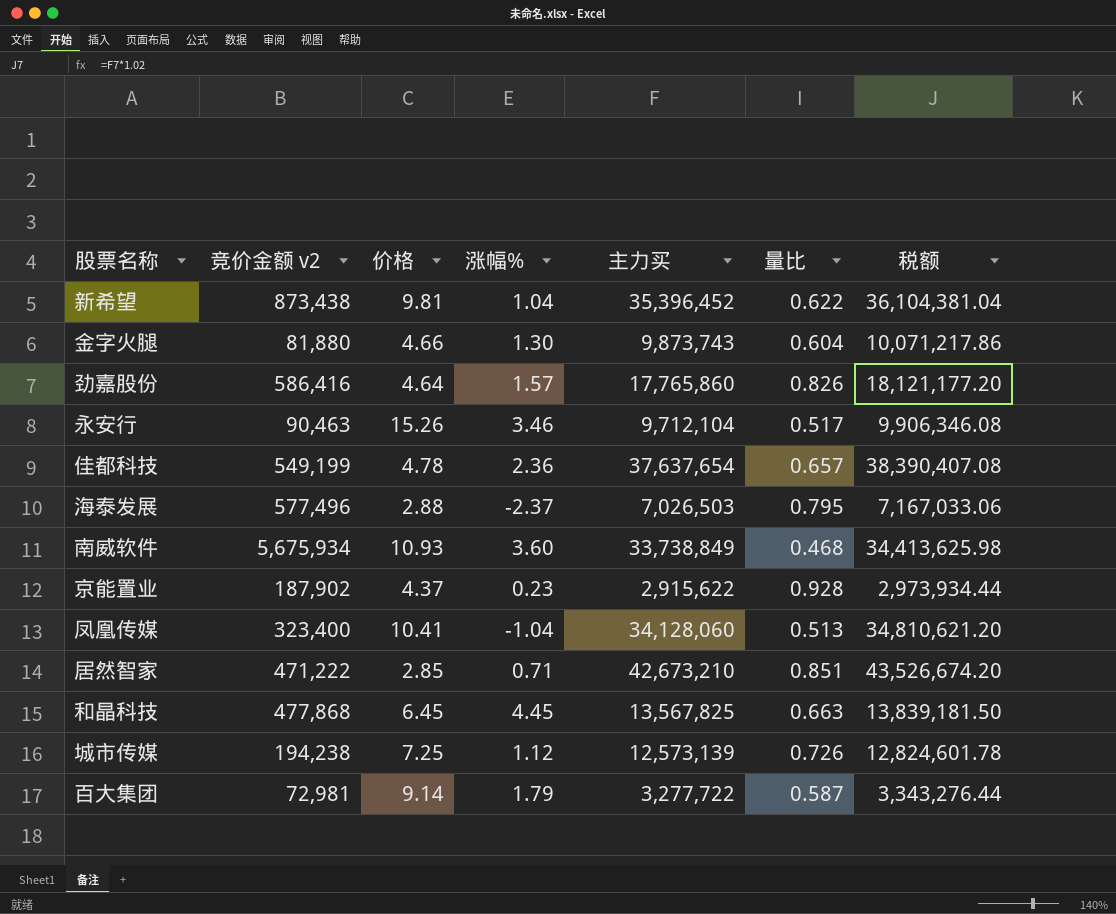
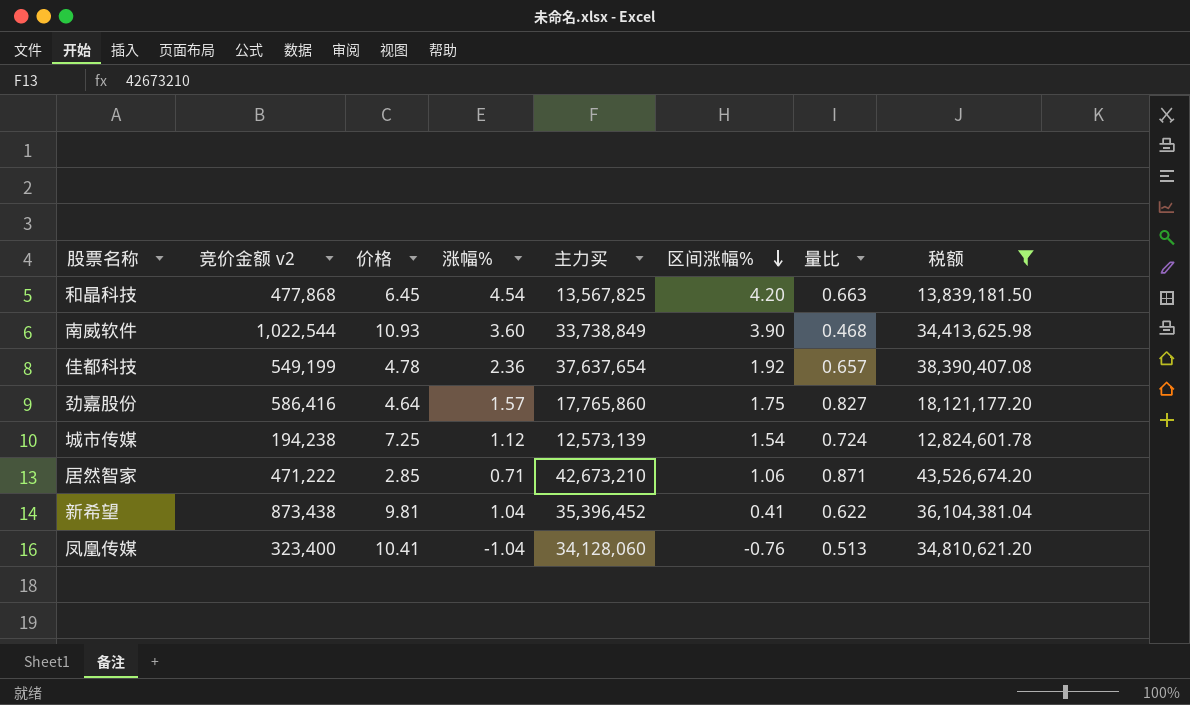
filter: none -> 税额 >= 12,824,601.78
row order: none -> 区间涨幅% descending
column 区间涨幅% | position: none -> 6
和晶科技 | 涨幅%: 4.45 -> 4.54
南威软件 | 竞价金额 v2: 5,675,934 -> 1,022,544
劲嘉股份 | 量比: 0.826 -> 0.827
城市传媒 | 量比: 0.726 -> 0.724
居然智家 | 量比: 0.851 -> 0.871

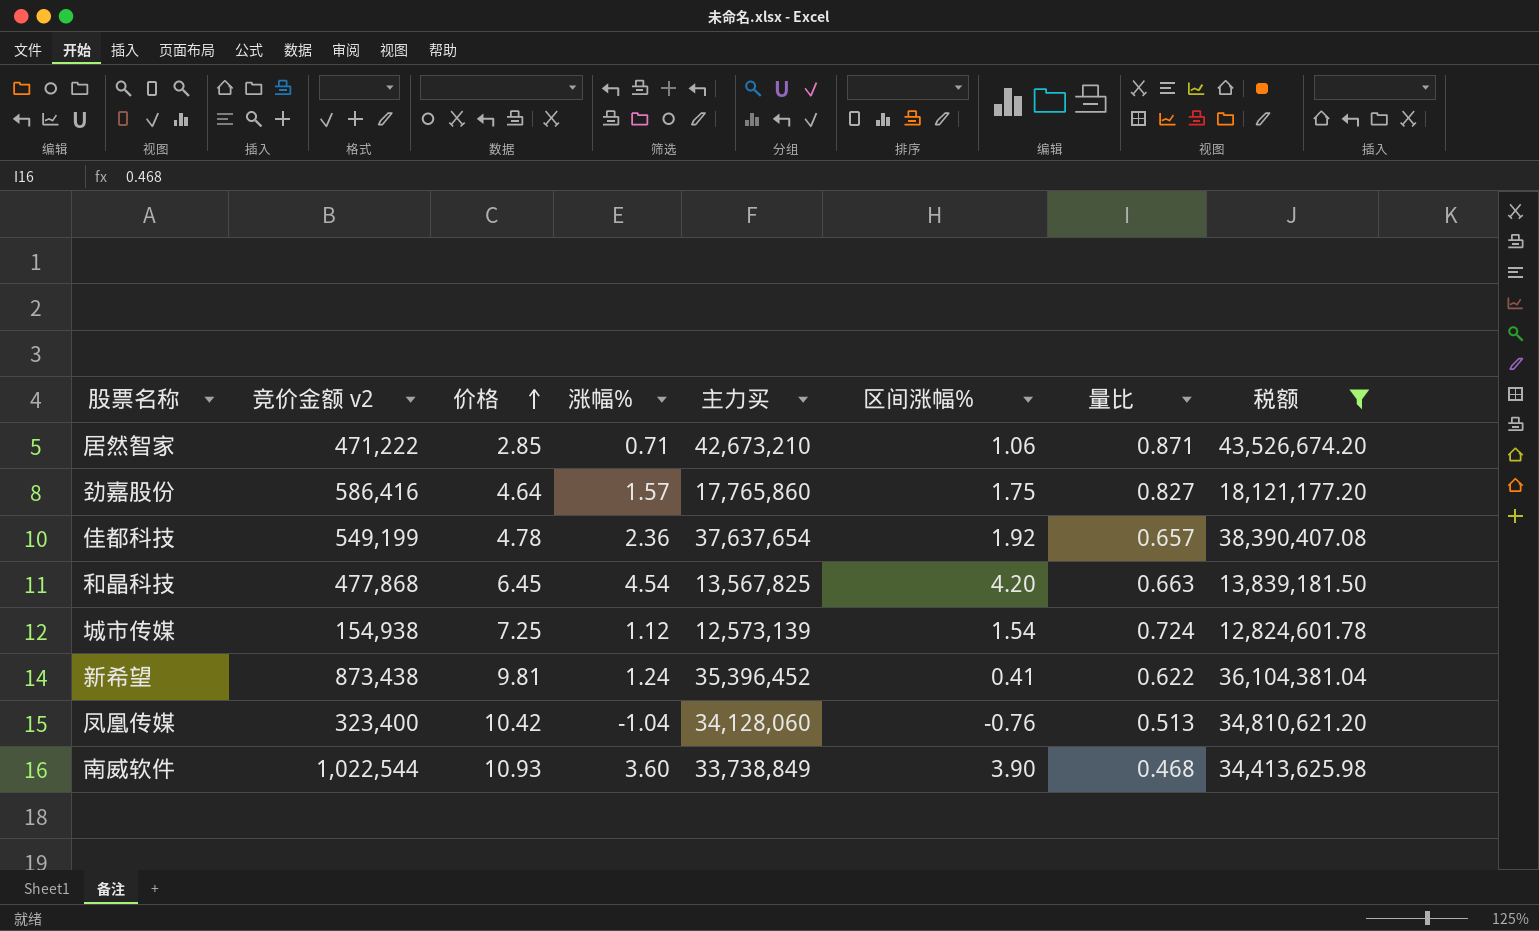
row order: 区间涨幅% descending -> 价格 ascending
城市传媒 | 竞价金额 v2: 194,238 -> 154,938
新希望 | 涨幅%: 1.04 -> 1.24
凤凰传媒 | 价格: 10.41 -> 10.42

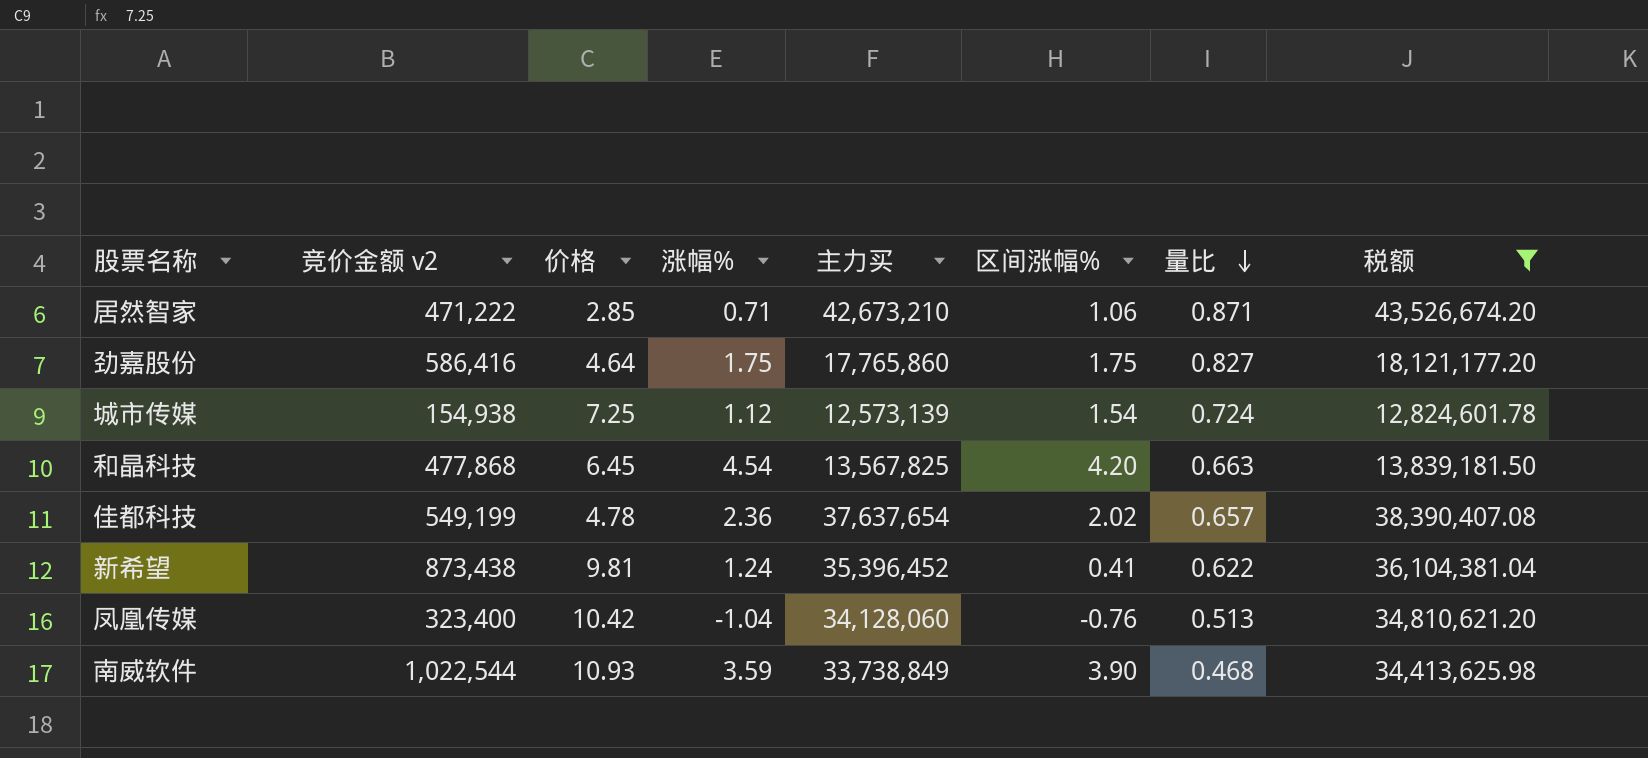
row order: 价格 ascending -> 量比 descending
劲嘉股份 | 涨幅%: 1.57 -> 1.75
佳都科技 | 区间涨幅%: 1.92 -> 2.02
南威软件 | 涨幅%: 3.60 -> 3.59

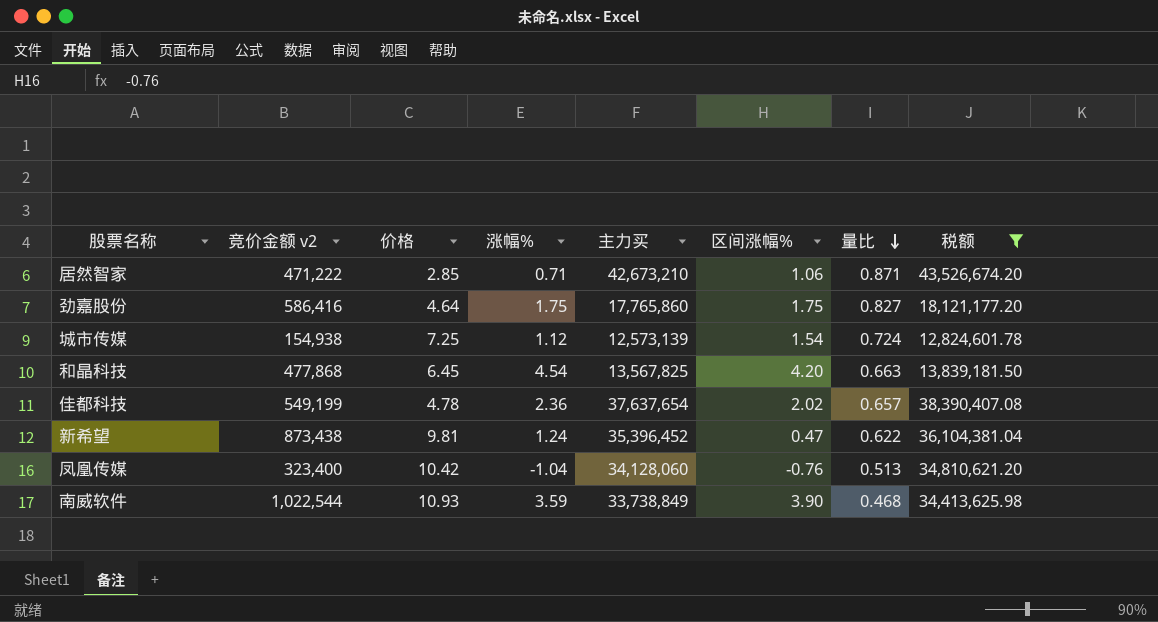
新希望 | 区间涨幅%: 0.41 -> 0.47

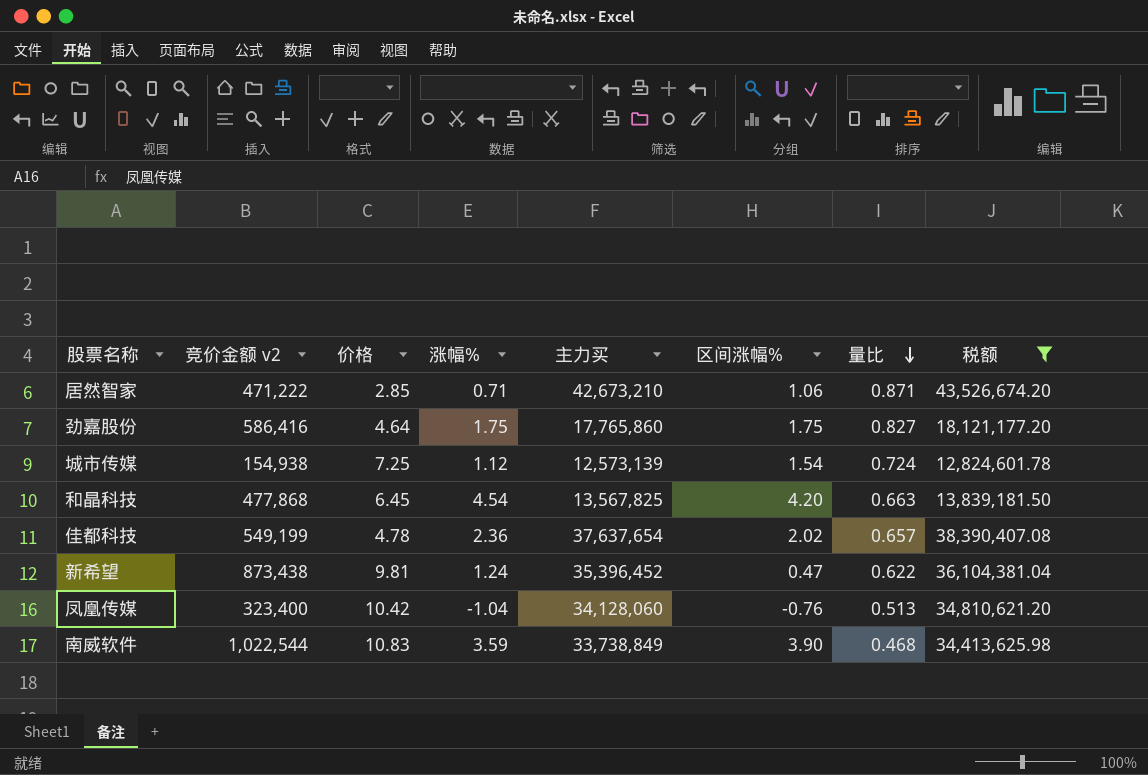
南威软件 | 价格: 10.93 -> 10.83

